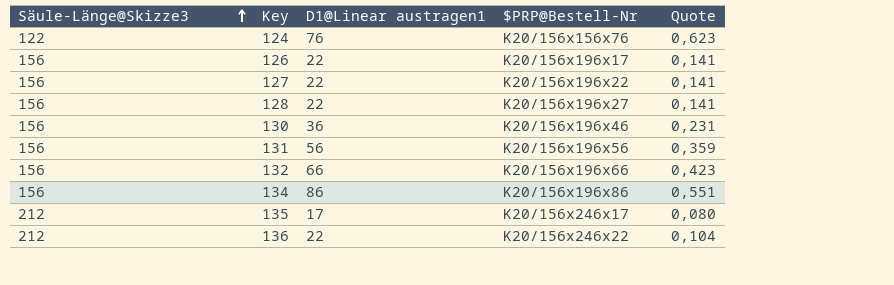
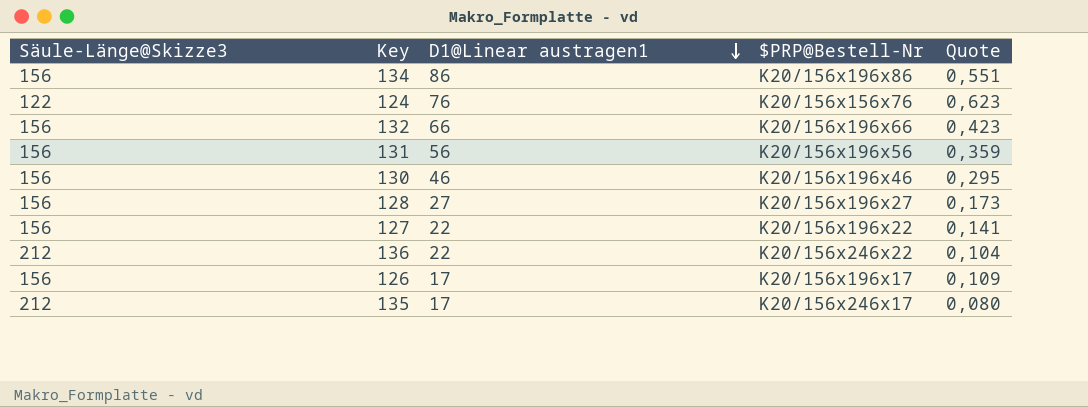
row order: Säule-Länge@Skizze3 ascending -> D1@Linear austragen1 descending
130 | D1@Linear austragen1: 36 -> 46
130 | Quote: 0,231 -> 0,295
128 | D1@Linear austragen1: 22 -> 27
128 | Quote: 0,141 -> 0,173
126 | D1@Linear austragen1: 22 -> 17
126 | Quote: 0,141 -> 0,109

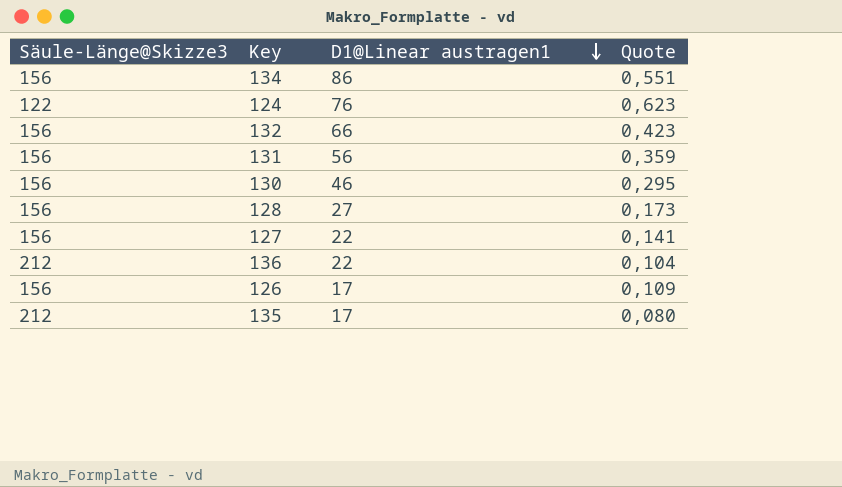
column $PRP@Bestell-Nr | position: 4 -> none

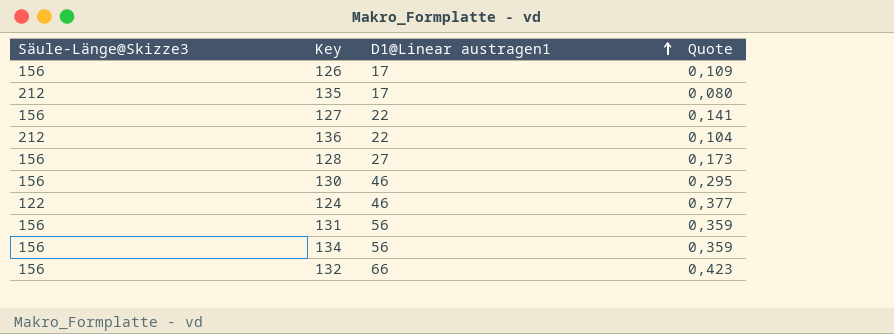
row order: D1@Linear austragen1 descending -> D1@Linear austragen1 ascending
124 | D1@Linear austragen1: 76 -> 46
124 | Quote: 0,623 -> 0,377
134 | D1@Linear austragen1: 86 -> 56
134 | Quote: 0,551 -> 0,359

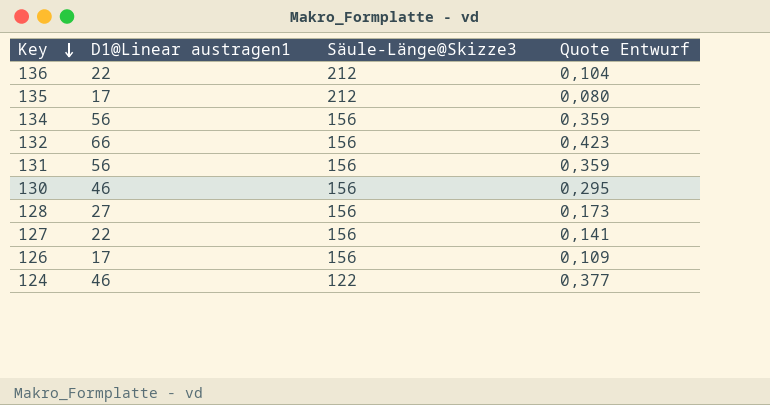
row order: D1@Linear austragen1 ascending -> Key descending
column Säule-Länge@Skizze3 | position: 1 -> 3
column name: Quote -> Quote Entwurf

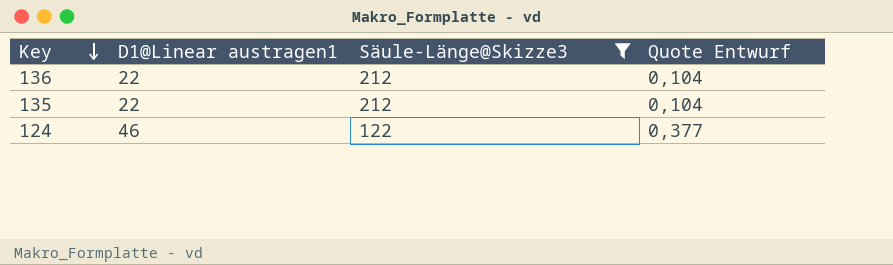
filter: none -> Säule-Länge@Skizze3 != 156
135 | D1@Linear austragen1: 17 -> 22
135 | Quote Entwurf: 0,080 -> 0,104

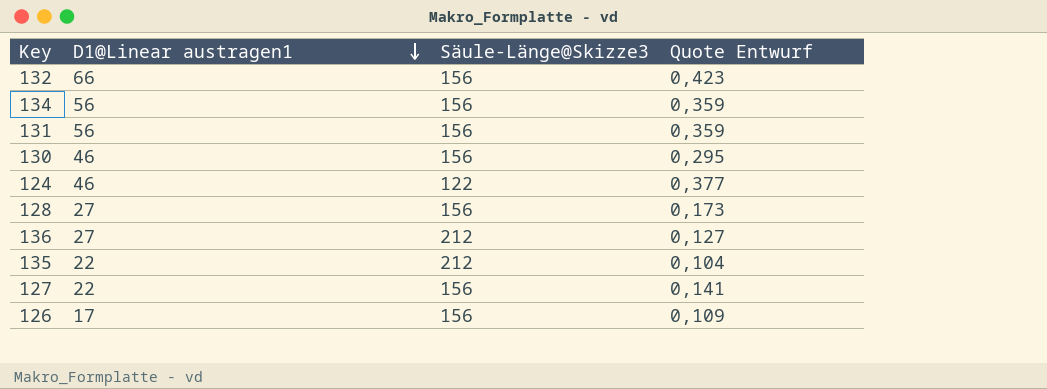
filter: Säule-Länge@Skizze3 != 156 -> none
row order: Key descending -> D1@Linear austragen1 descending
136 | D1@Linear austragen1: 22 -> 27
136 | Quote Entwurf: 0,104 -> 0,127

